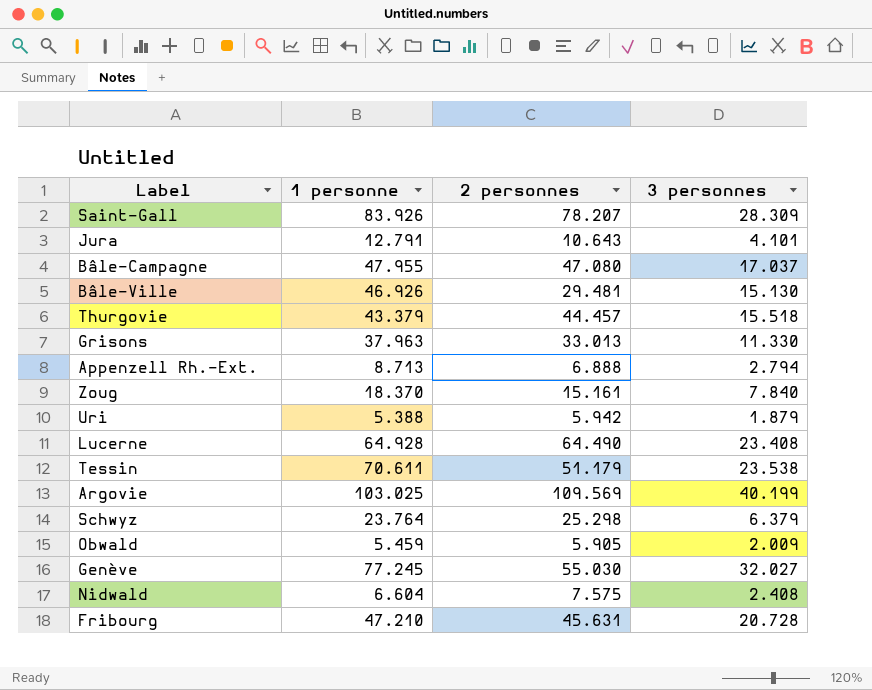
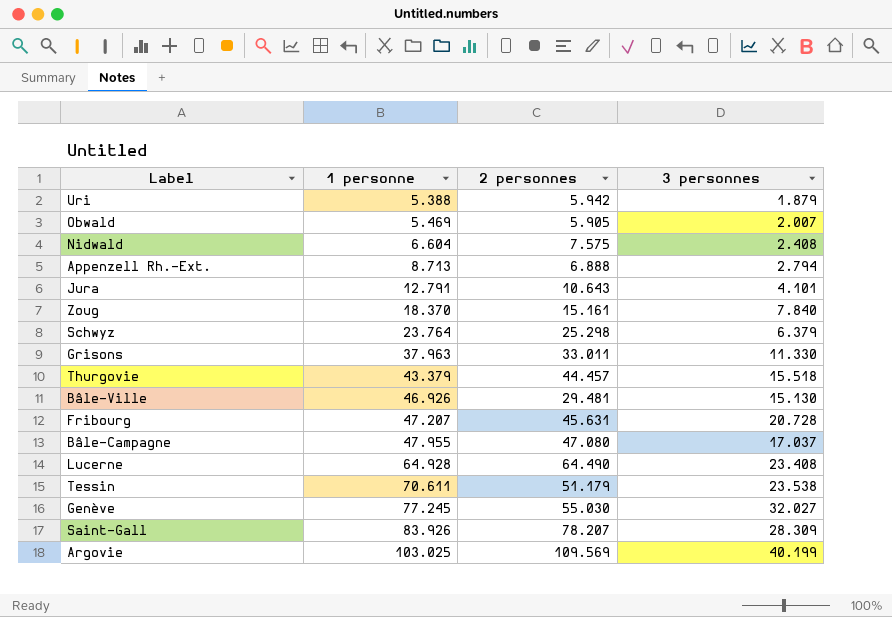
row order: none -> 1 personne ascending
Obwald | 1 personne: 5.459 -> 5.469
Obwald | 3 personnes: 2.009 -> 2.007
Grisons | 2 personnes: 33.013 -> 33.011
Fribourg | 1 personne: 47.210 -> 47.207

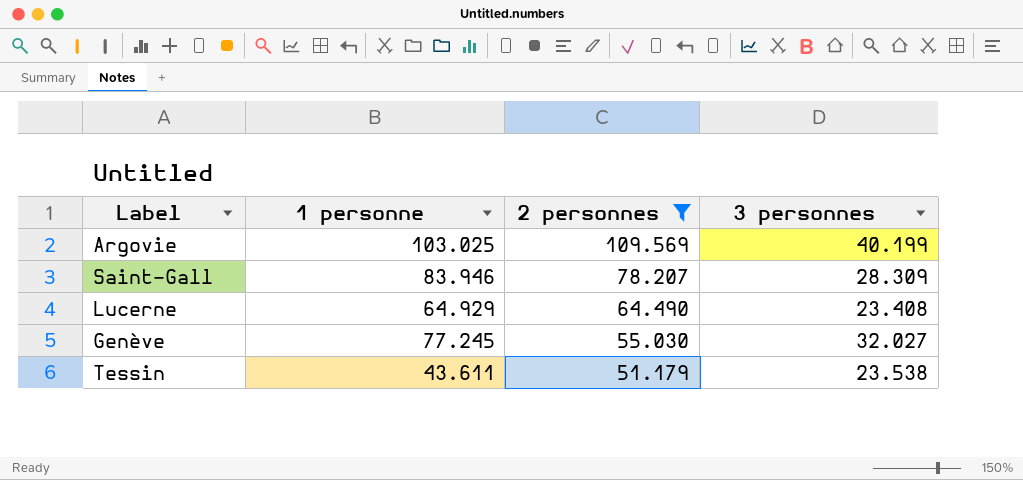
filter: none -> 2 personnes >= 51.179
row order: 1 personne ascending -> 2 personnes descending
Saint-Gall | 1 personne: 83.926 -> 83.946
Lucerne | 1 personne: 64.928 -> 64.929
Tessin | 1 personne: 70.611 -> 43.611

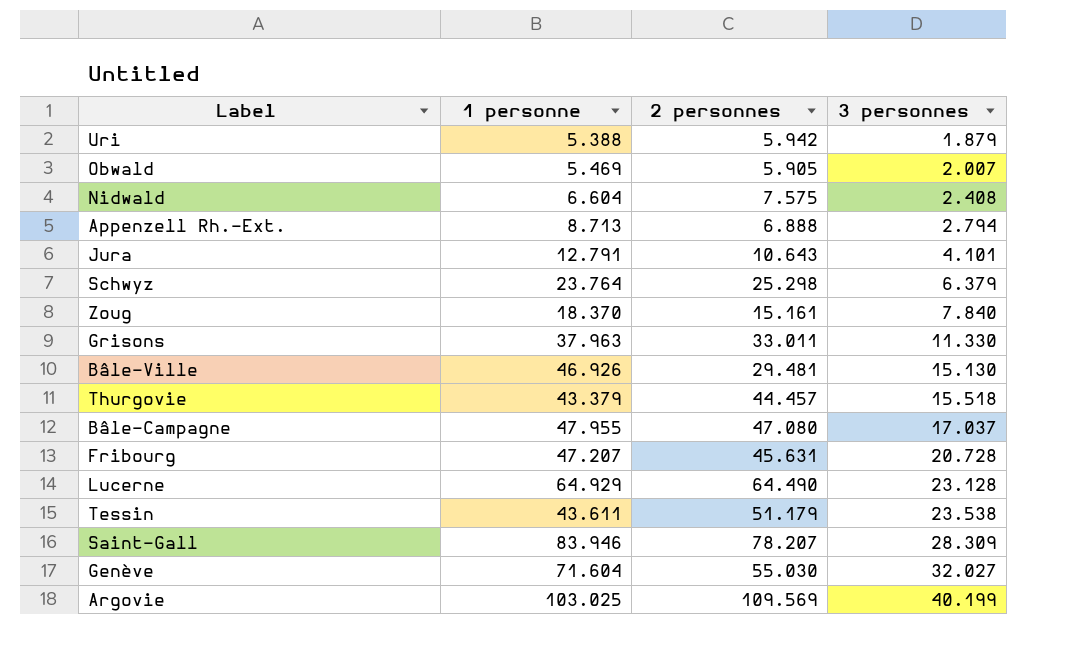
filter: 2 personnes >= 51.179 -> none
row order: 2 personnes descending -> 3 personnes ascending
Lucerne | 3 personnes: 23.408 -> 23.128
Genève | 1 personne: 77.245 -> 71.604

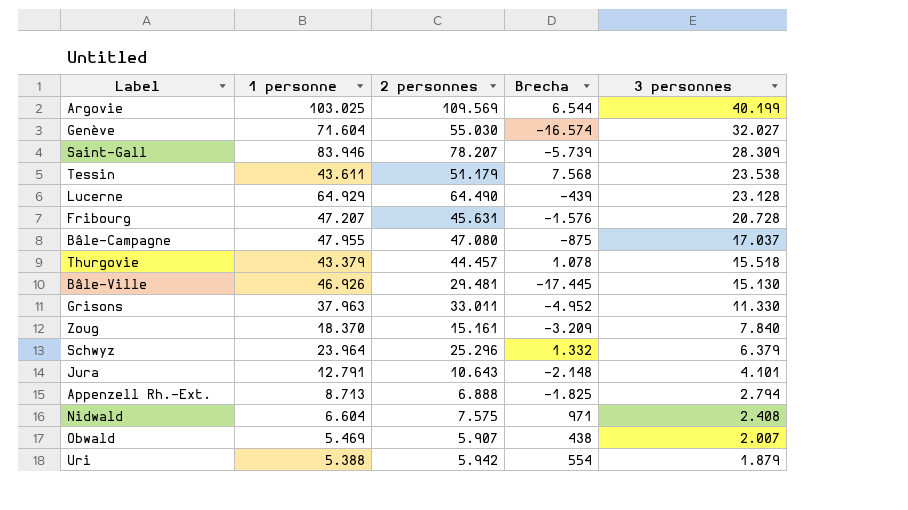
row order: 3 personnes ascending -> 3 personnes descending
column Brecha | formula: none -> [2 personnes] - [1 personne]
Schwyz | 1 personne: 23.764 -> 23.964
Schwyz | 2 personnes: 25.298 -> 25.296
Obwald | 2 personnes: 5.905 -> 5.907

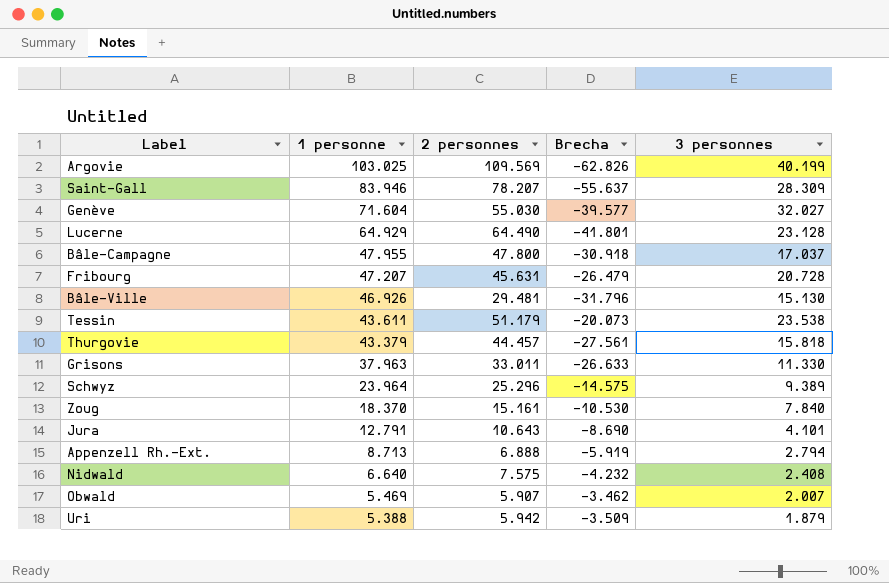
row order: 3 personnes descending -> 1 personne descending
column Brecha | formula: [2 personnes] - [1 personne] -> [3 personnes] - [1 personne]
Bâle-Campagne | 2 personnes: 47.080 -> 47.800
Thurgovie | 3 personnes: 15.518 -> 15.818
Schwyz | 3 personnes: 6.379 -> 9.389
Nidwald | 1 personne: 6.604 -> 6.640

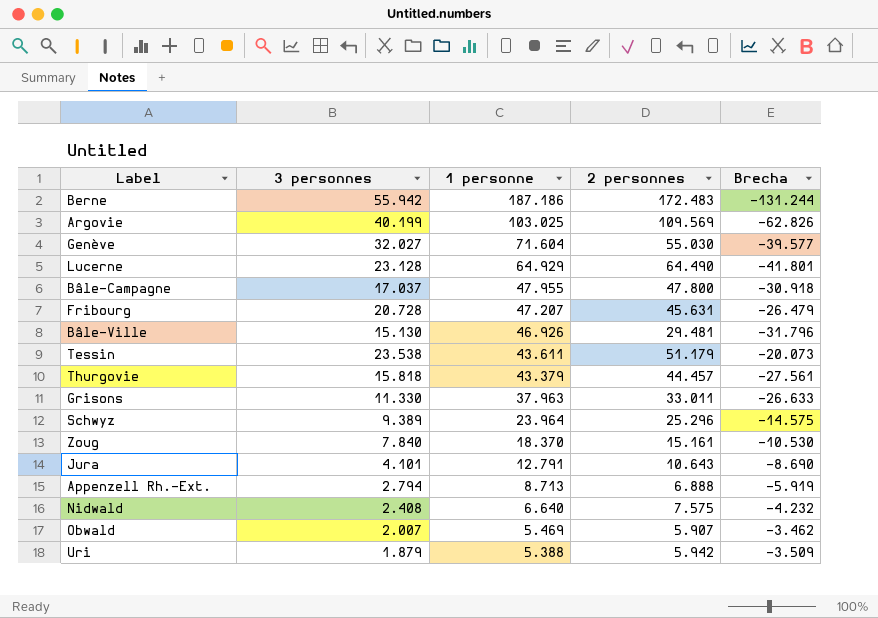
column 3 personnes | position: 5 -> 2
row Saint-Gall: 83.946 | 78.207 | -55.637 | 28.309 -> none
row Berne: none -> 55.942 | 187.186 | 172.483 | -131.244

